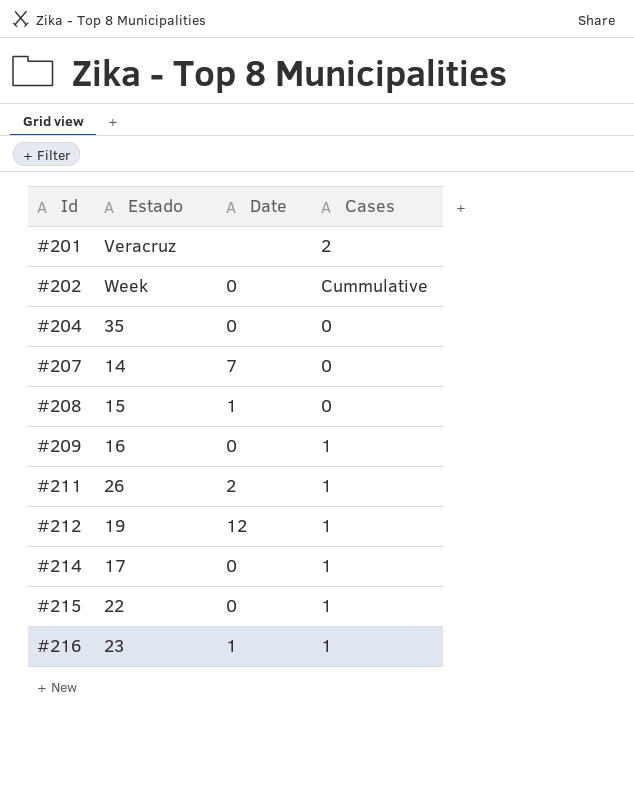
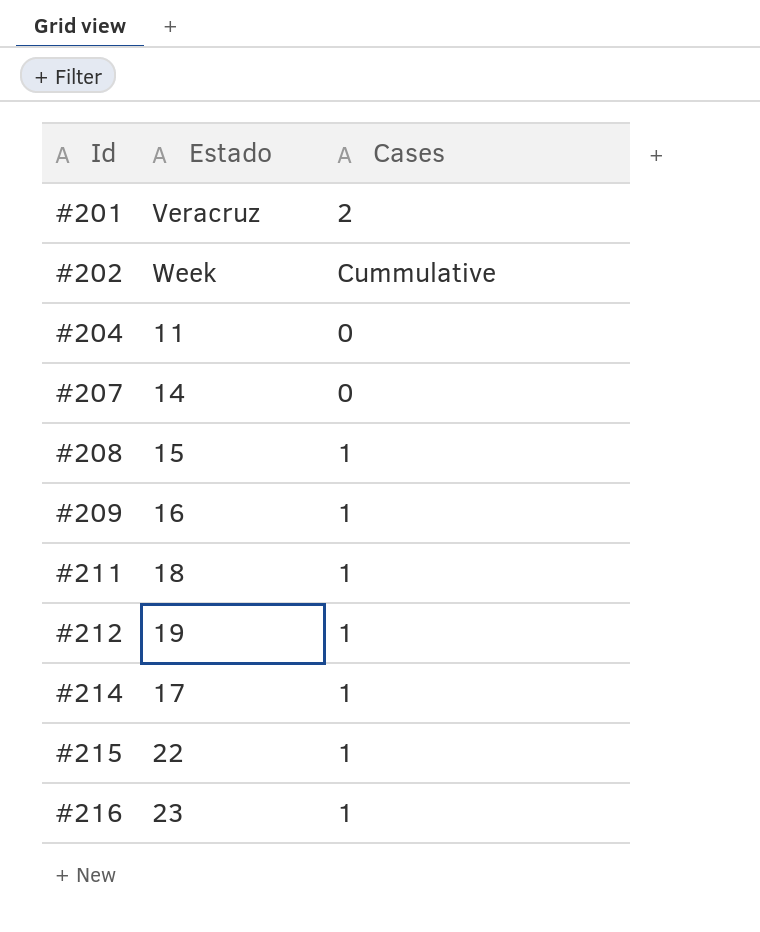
column Date | position: 3 -> none
#204 | Estado: 35 -> 11
#208 | Cases: 0 -> 1
#211 | Estado: 26 -> 18

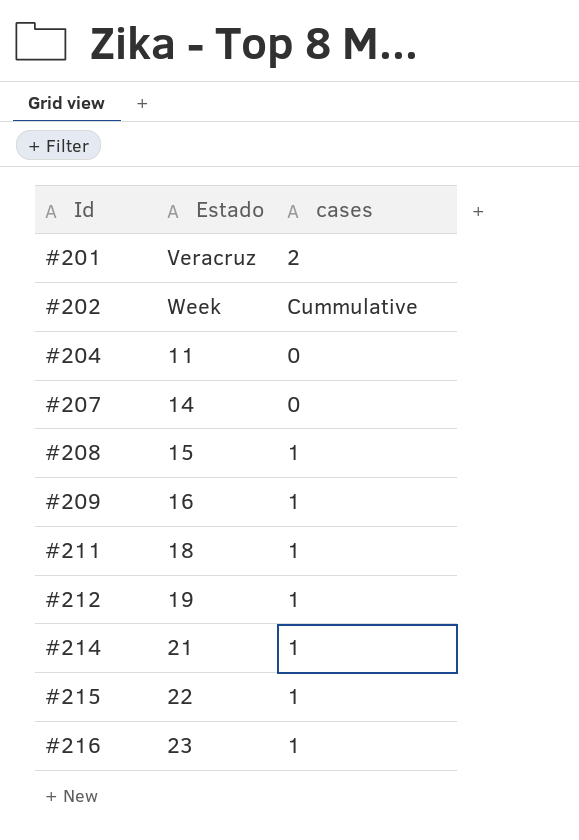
column name: Cases -> cases
#214 | Estado: 17 -> 21

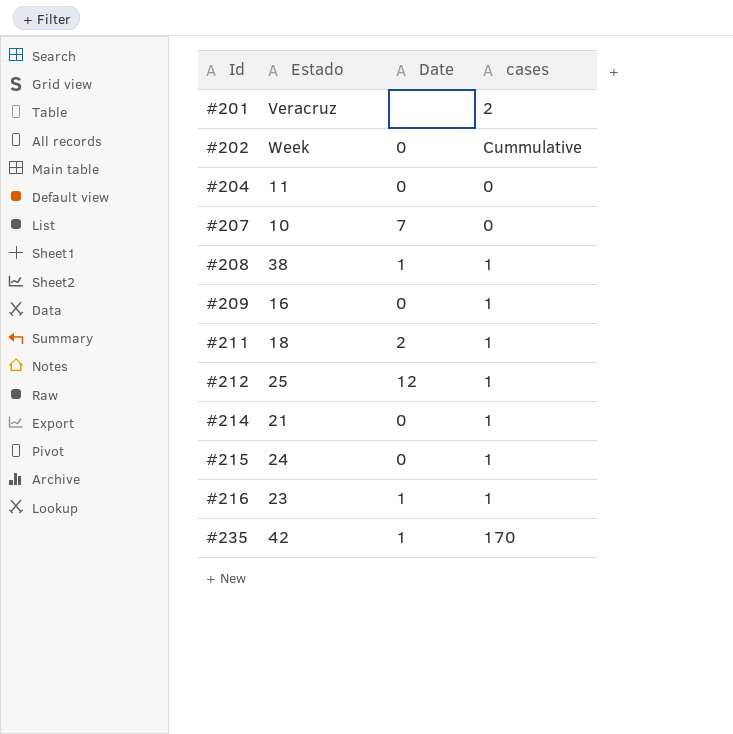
column Date | position: none -> 3
#207 | Estado: 14 -> 10
#208 | Estado: 15 -> 38
#212 | Estado: 19 -> 25
#215 | Estado: 22 -> 24
row #235: none -> 42 | 1 | 170

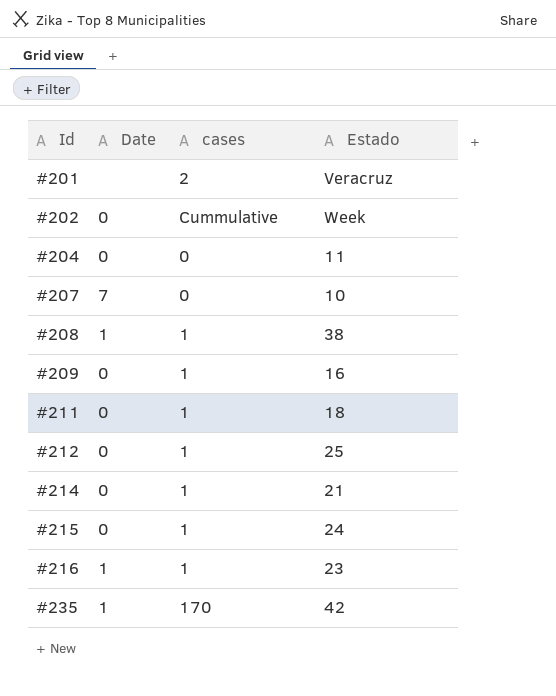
column Estado | position: 2 -> 4
#211 | Date: 2 -> 0
#212 | Date: 12 -> 0

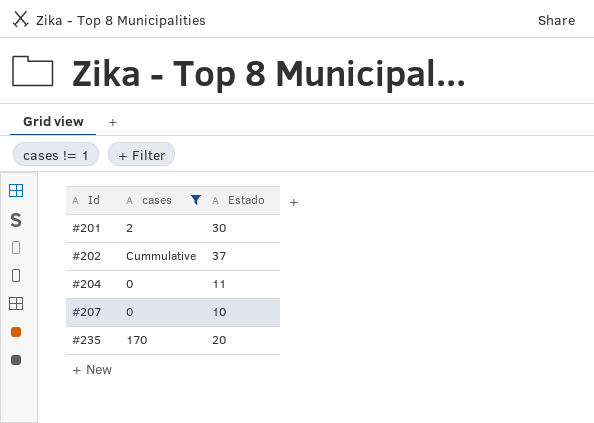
filter: none -> cases != 1
column Date | position: 2 -> none
#201 | Estado: Veracruz -> 30
#202 | Estado: Week -> 37
#235 | Estado: 42 -> 20

